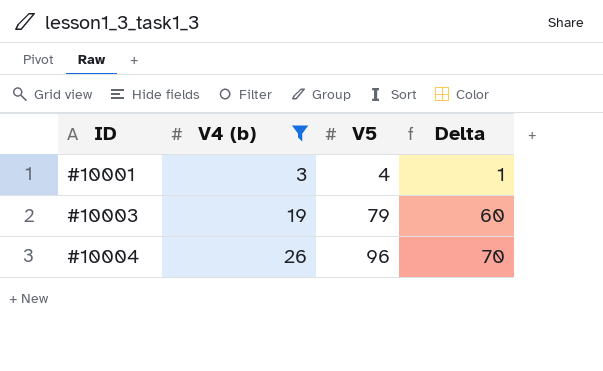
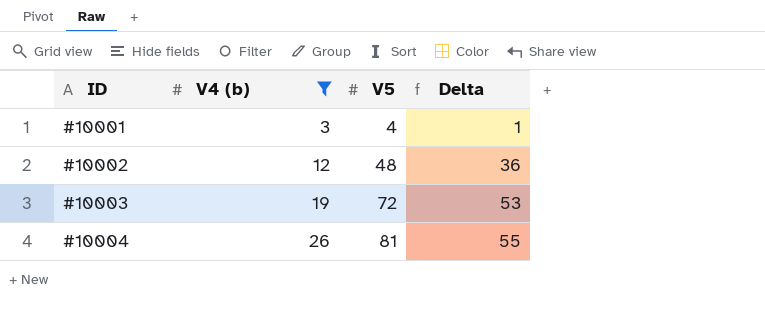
row #10002: none -> 12 | 48 | 36
#10003 | V5: 79 -> 72
#10003 | Delta: 60 -> 53
#10004 | V5: 96 -> 81
#10004 | Delta: 70 -> 55

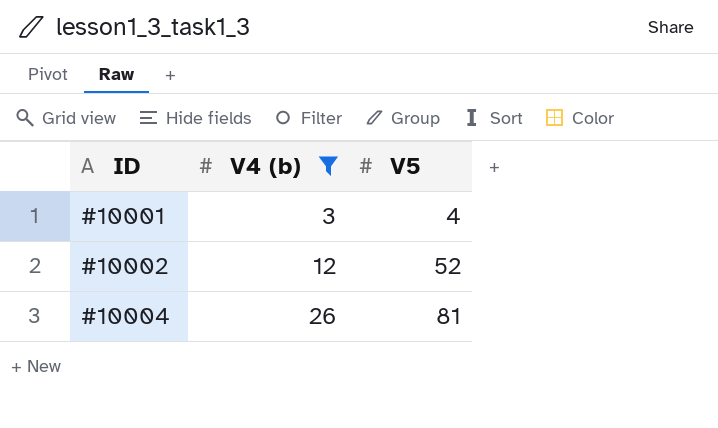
column Delta | formula: [V5] - [V4 (b)] -> none
row #10003: 19 | 72 | 53 -> none
#10002 | V5: 48 -> 52

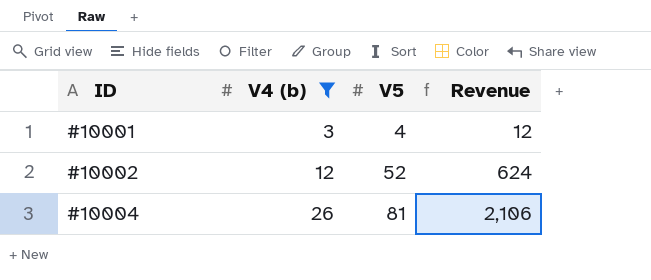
column Revenue | formula: none -> [V4 (b)] * [V5]

